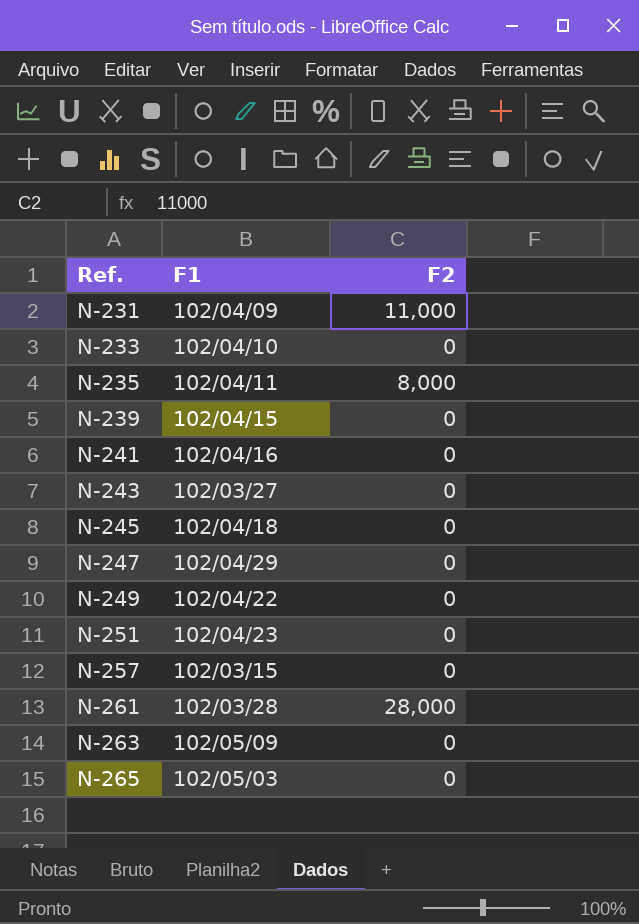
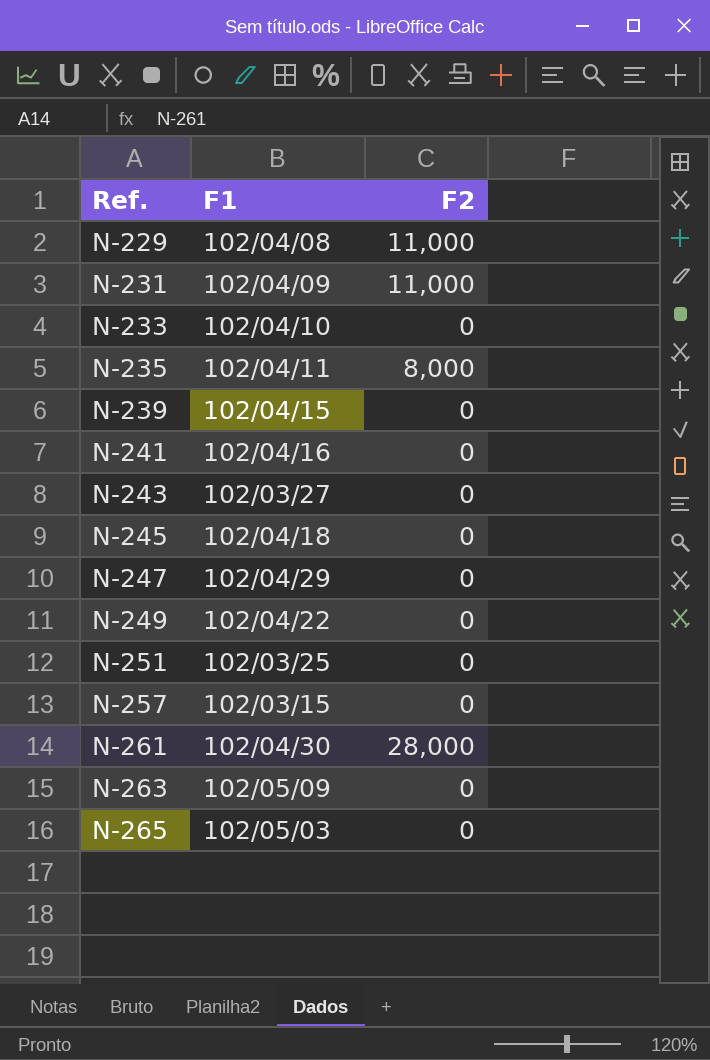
row N-229: none -> 102/04/08 | 11,000
N-251 | F1: 102/04/23 -> 102/03/25
N-261 | F1: 102/03/28 -> 102/04/30

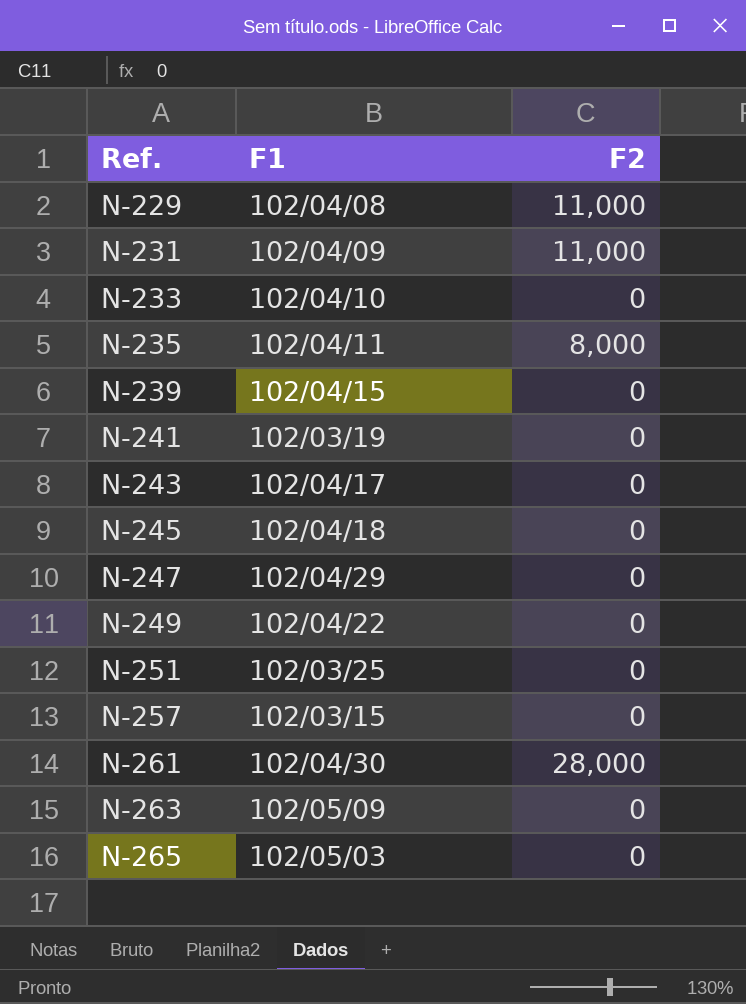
N-241 | F1: 102/04/16 -> 102/03/19
N-243 | F1: 102/03/27 -> 102/04/17

